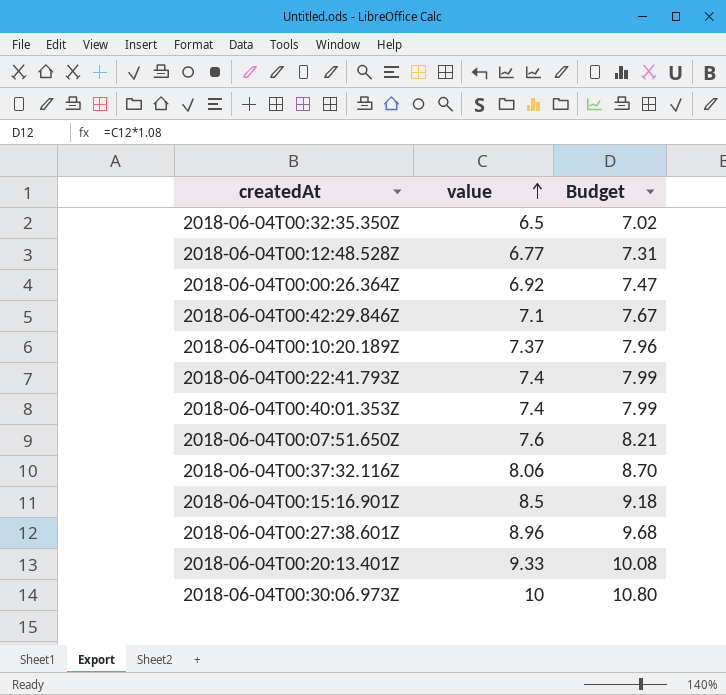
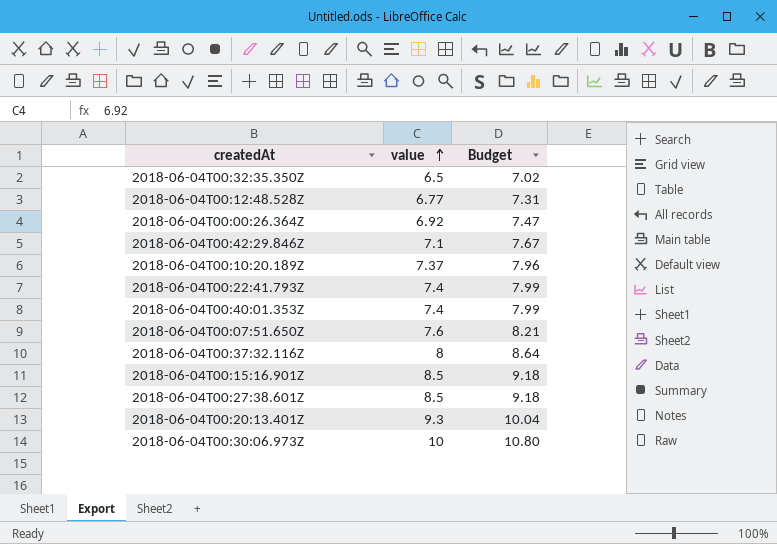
2018-06-04T00:37:32.116Z | value: 8.06 -> 8
2018-06-04T00:37:32.116Z | Budget: 8.70 -> 8.64
2018-06-04T00:27:38.601Z | value: 8.96 -> 8.5
2018-06-04T00:27:38.601Z | Budget: 9.68 -> 9.18
2018-06-04T00:20:13.401Z | value: 9.33 -> 9.3
2018-06-04T00:20:13.401Z | Budget: 10.08 -> 10.04

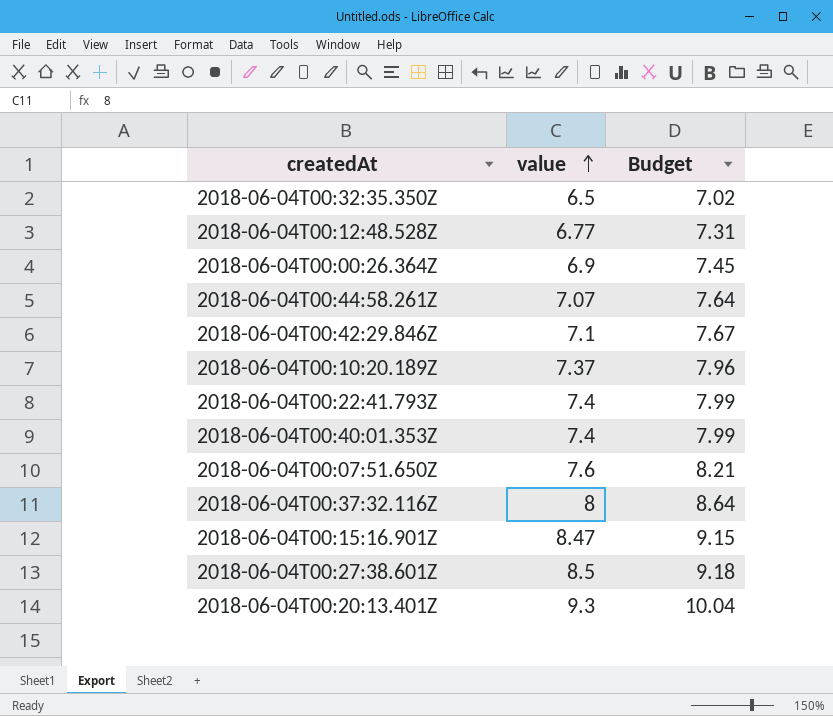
row 2018-06-04T00:30:06.973Z: 10 | 10.80 -> none
2018-06-04T00:00:26.364Z | value: 6.92 -> 6.9
2018-06-04T00:00:26.364Z | Budget: 7.47 -> 7.45
row 2018-06-04T00:44:58.261Z: none -> 7.07 | 7.64
2018-06-04T00:15:16.901Z | value: 8.5 -> 8.47
2018-06-04T00:15:16.901Z | Budget: 9.18 -> 9.15

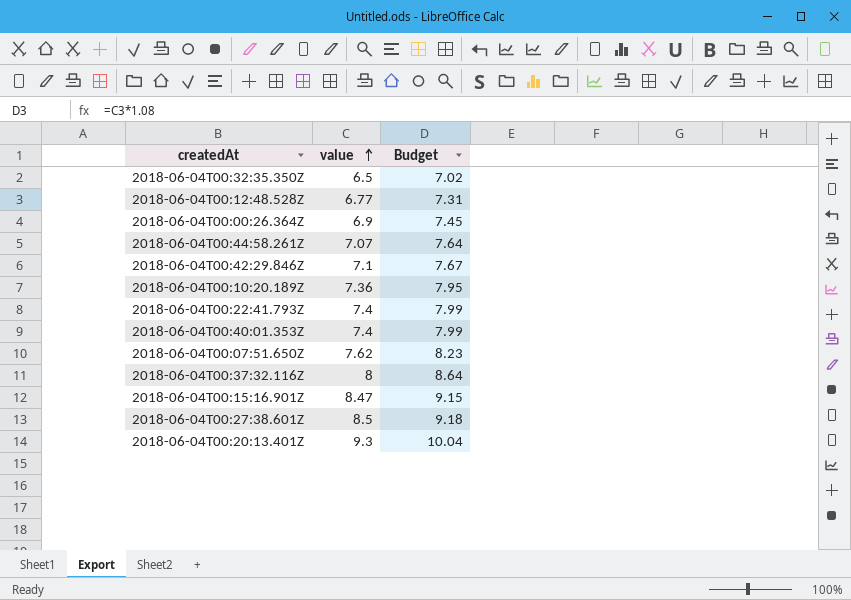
2018-06-04T00:10:20.189Z | value: 7.37 -> 7.36
2018-06-04T00:10:20.189Z | Budget: 7.96 -> 7.95
2018-06-04T00:07:51.650Z | value: 7.6 -> 7.62
2018-06-04T00:07:51.650Z | Budget: 8.21 -> 8.23

